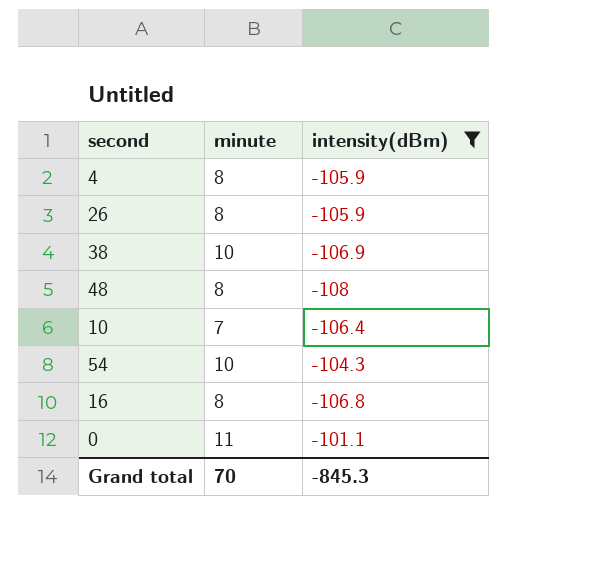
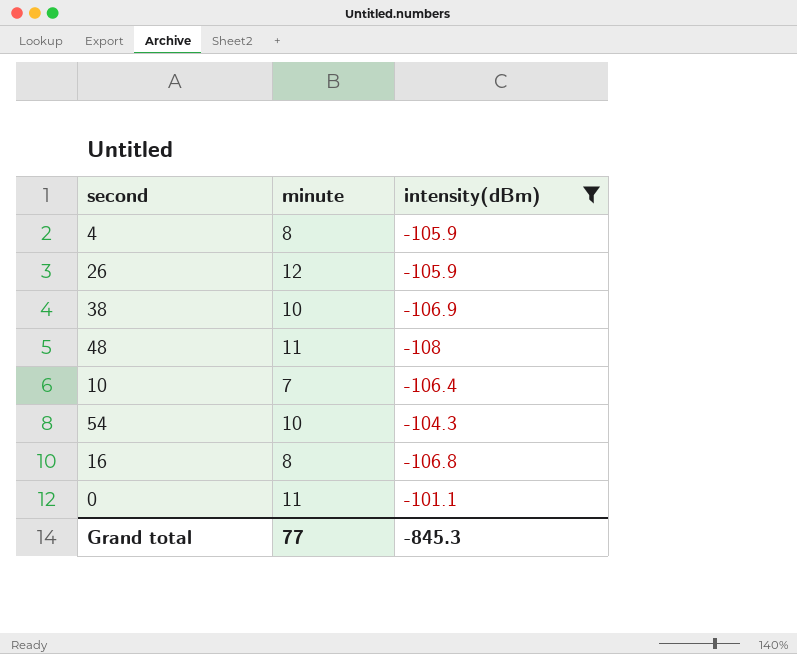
26 | minute: 8 -> 12
48 | minute: 8 -> 11
Grand total | minute: 70 -> 77

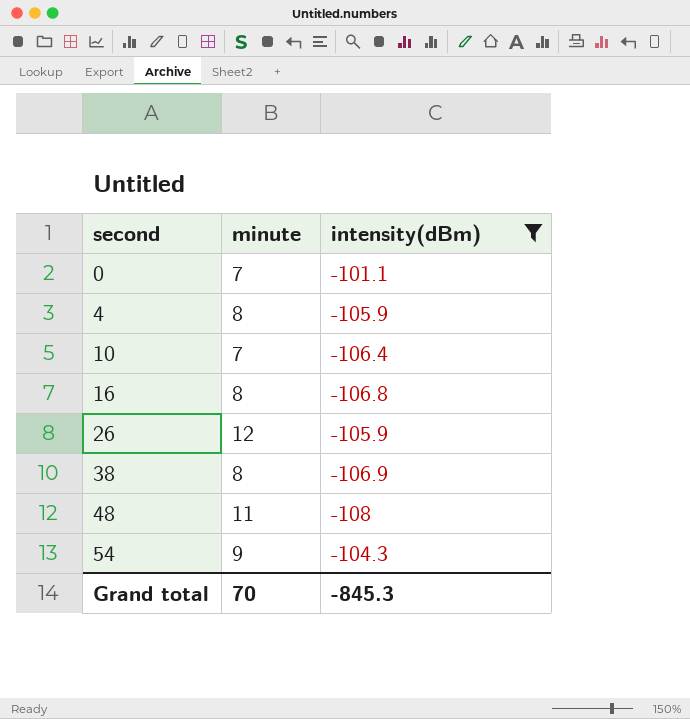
row order: none -> second ascending
0 | minute: 11 -> 7
38 | minute: 10 -> 8
54 | minute: 10 -> 9
Grand total | minute: 77 -> 70

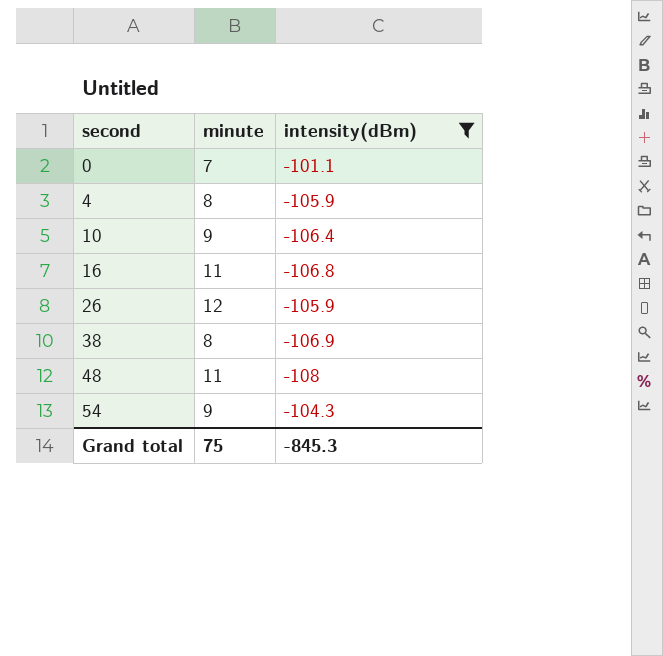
10 | minute: 7 -> 9
16 | minute: 8 -> 11
Grand total | minute: 70 -> 75

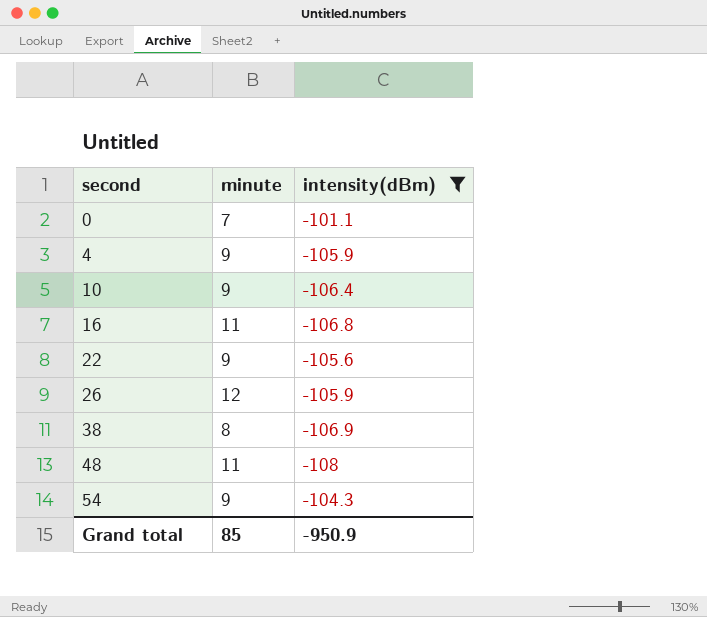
4 | minute: 8 -> 9
row 22: none -> 9 | -105.6
Grand total | minute: 75 -> 85
Grand total | intensity(dBm): -845.3 -> -950.9

